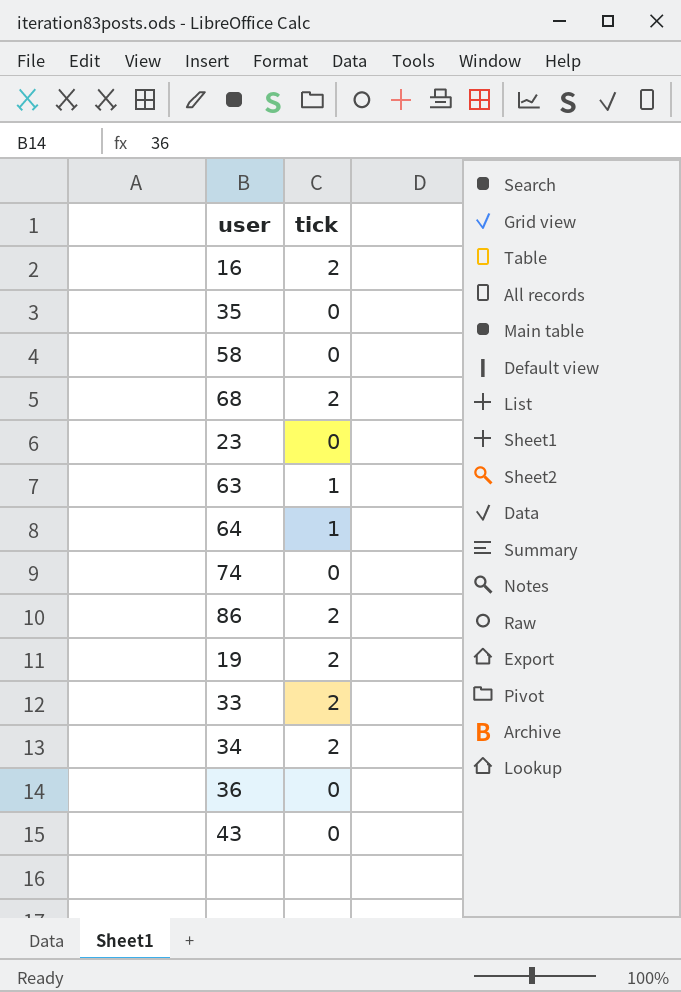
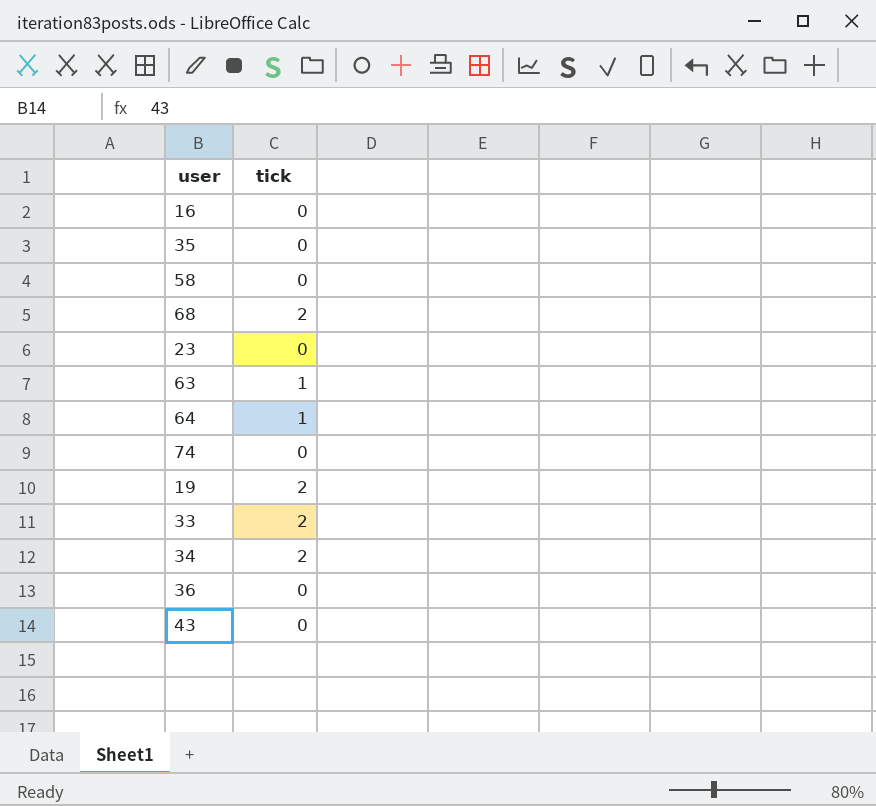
row 86: 2 -> none
16 | tick: 2 -> 0

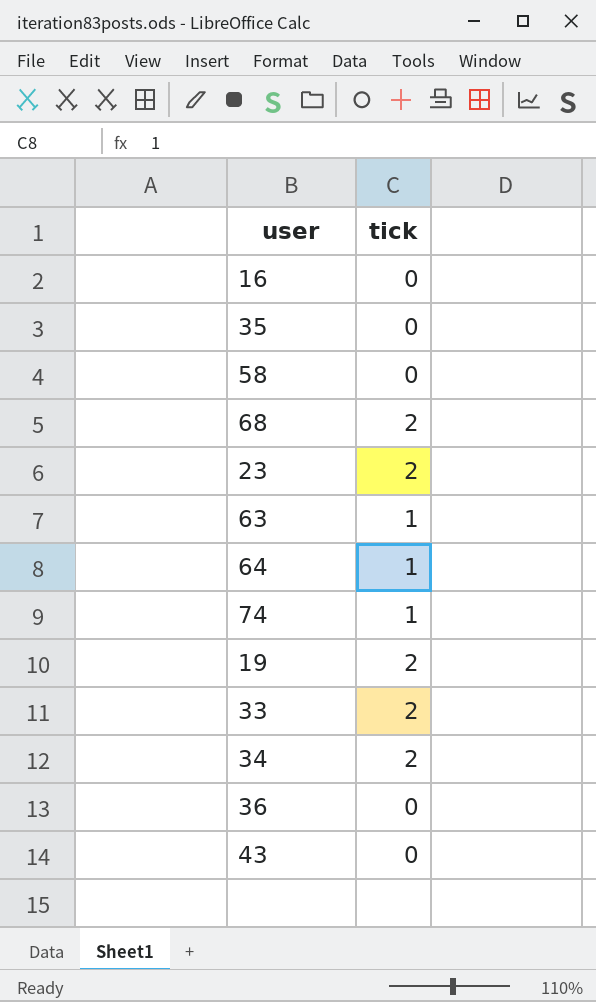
23 | tick: 0 -> 2
74 | tick: 0 -> 1

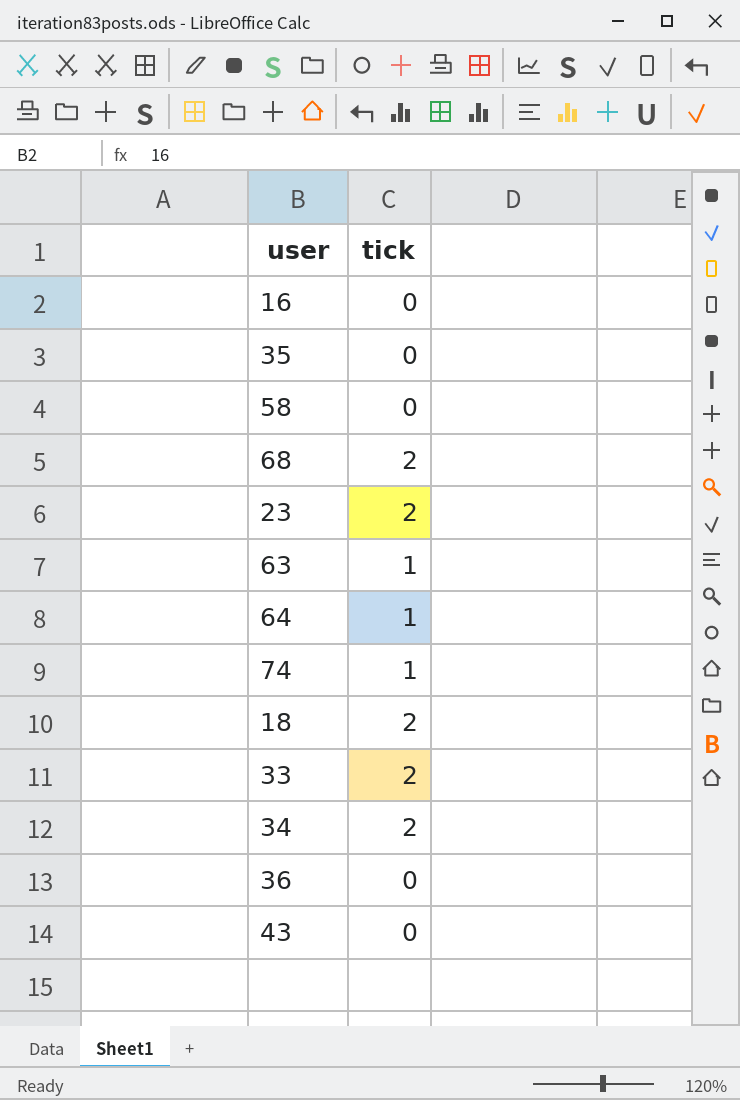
row 19: 2 -> none
row 18: none -> 2

